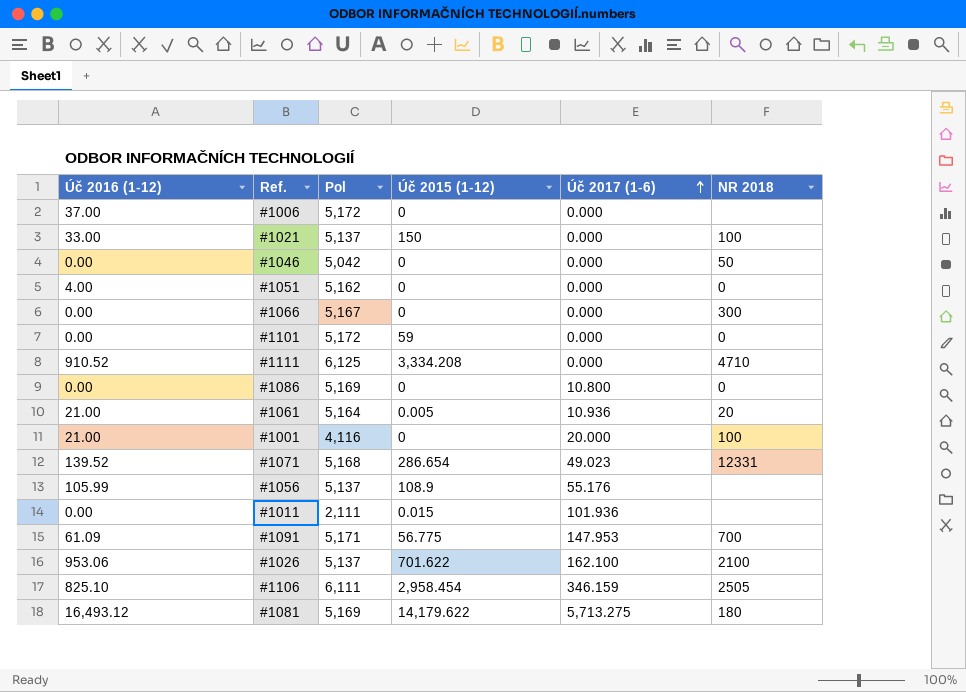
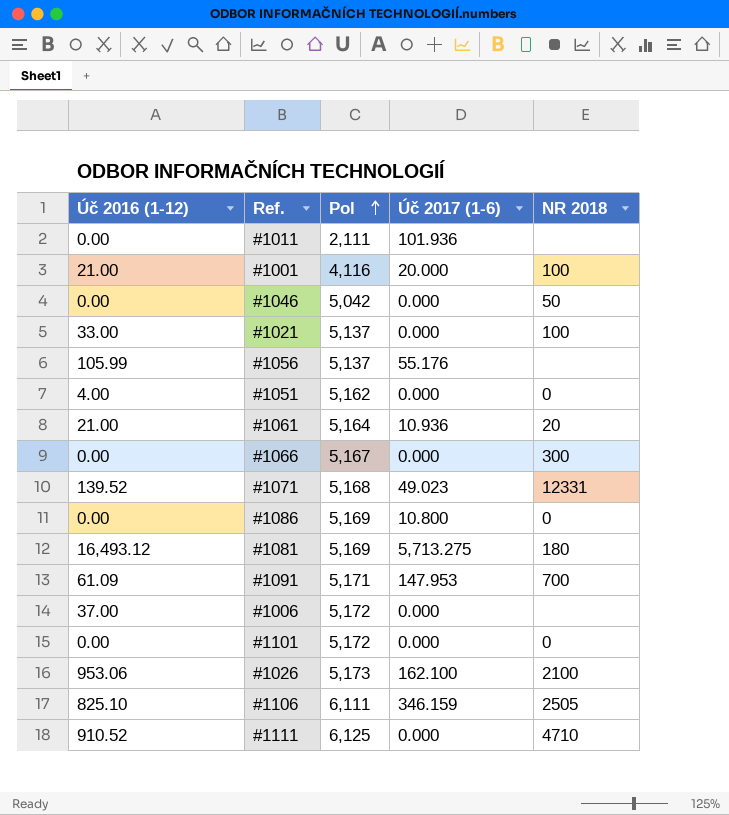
row order: Úč 2017 (1-6) ascending -> Pol ascending
column Úč 2015 (1-12) | position: 4 -> none
#1026 | Pol: 5,137 -> 5,173

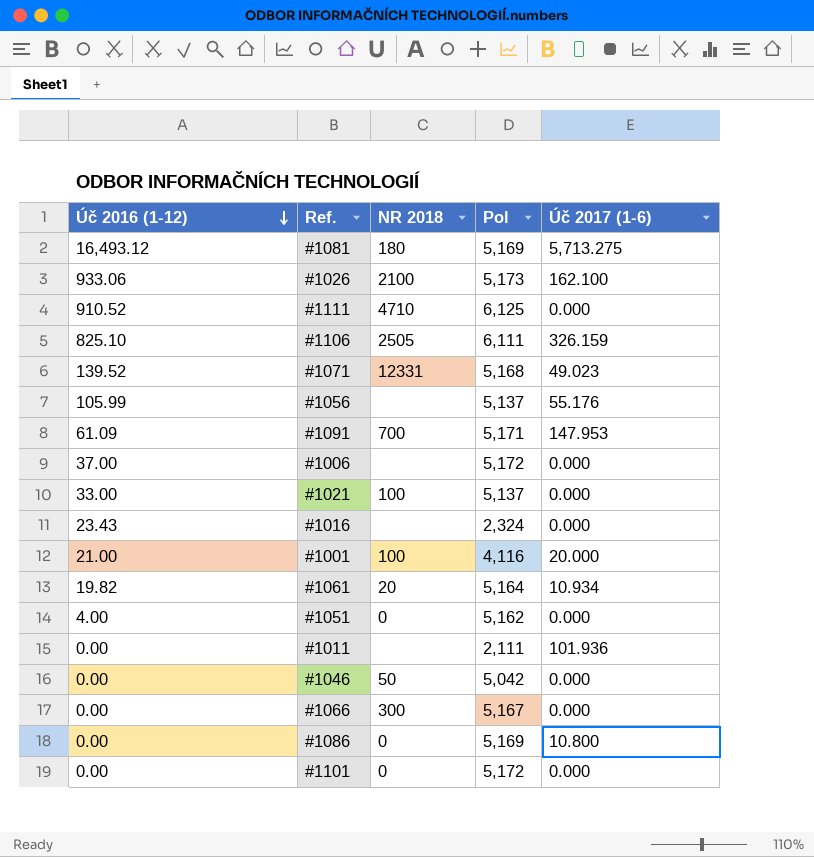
row order: Pol ascending -> Úč 2016 (1-12) descending
column NR 2018 | position: 5 -> 3
#1026 | Úč 2016 (1-12): 953.06 -> 933.06
#1106 | Úč 2017 (1-6): 346.159 -> 326.159
row #1016: none -> 23.43 | none | 2,324 | 0.000
#1061 | Úč 2016 (1-12): 21.00 -> 19.82
#1061 | Úč 2017 (1-6): 10.936 -> 10.934

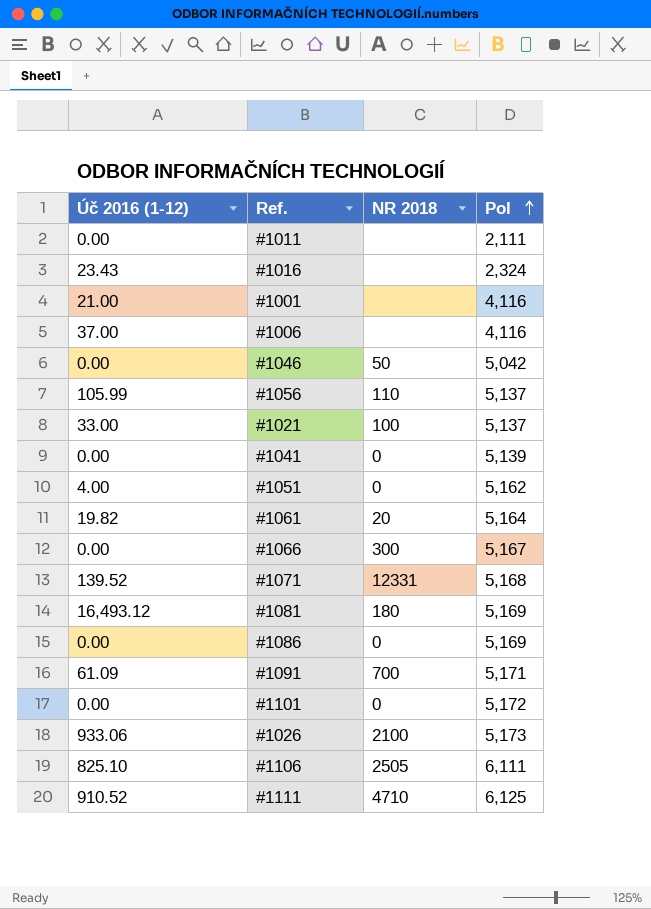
row order: Úč 2016 (1-12) descending -> Pol ascending
column Úč 2017 (1-6) | position: 5 -> none
#1001 | NR 2018: 100 -> none
#1006 | Pol: 5,172 -> 4,116
#1056 | NR 2018: none -> 110
row #1041: none -> 0.00 | 0 | 5,139

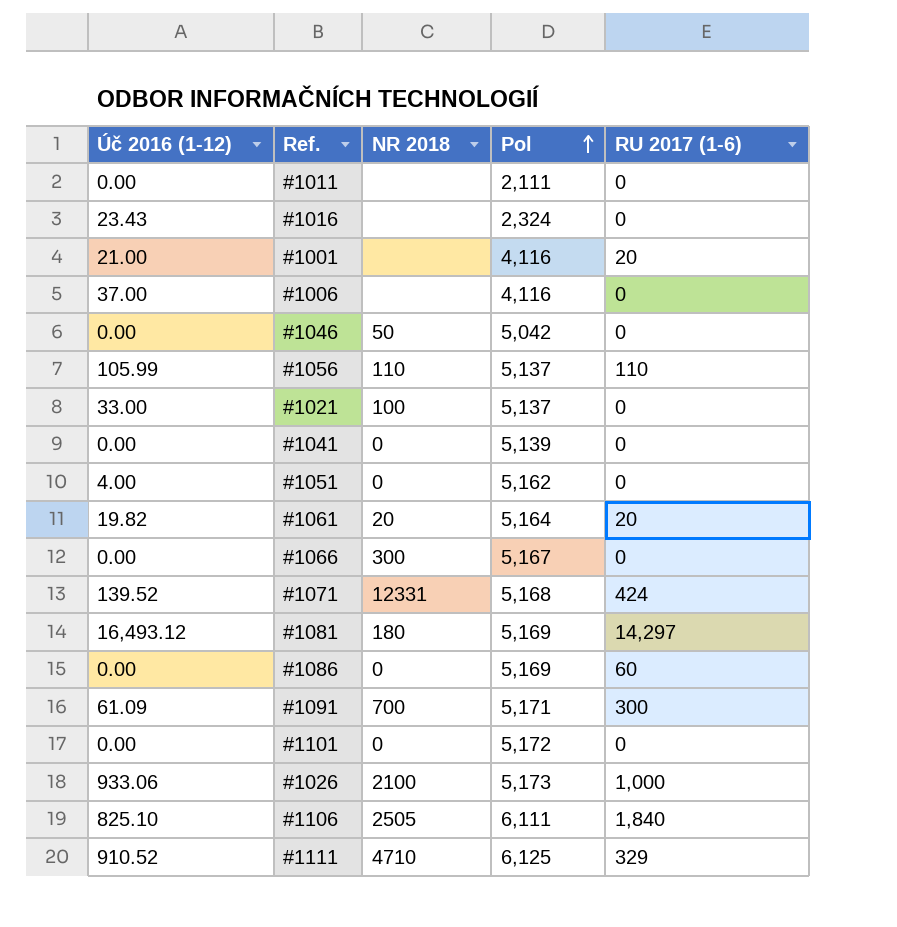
column RU 2017 (1-6) | position: none -> 5

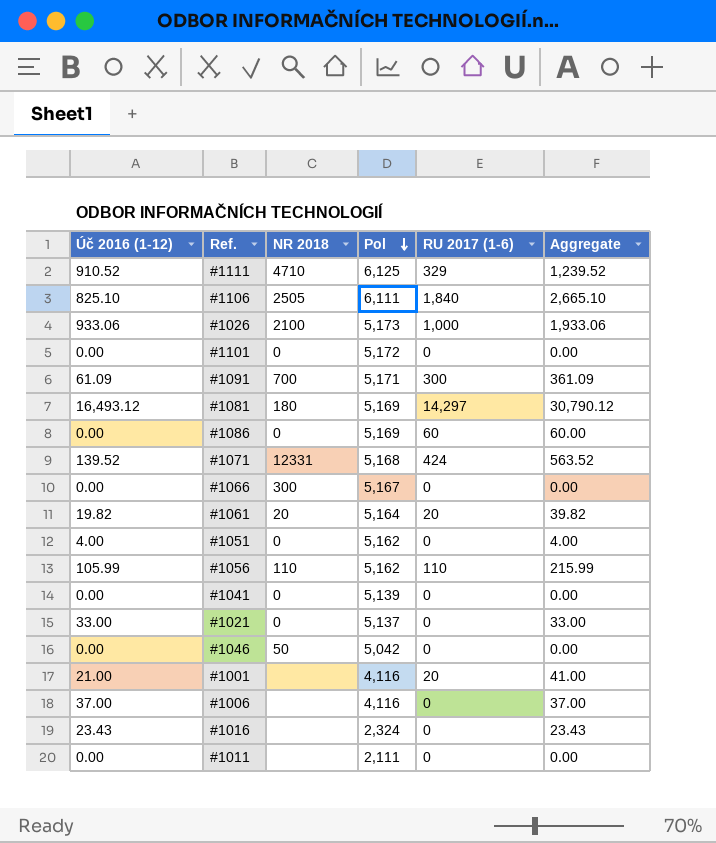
row order: Pol ascending -> Pol descending
column Aggregate | formula: none -> [Úč 2016 (1-12)] + [RU 2017 (1-6)]
#1056 | Pol: 5,137 -> 5,162
#1021 | NR 2018: 100 -> 0

